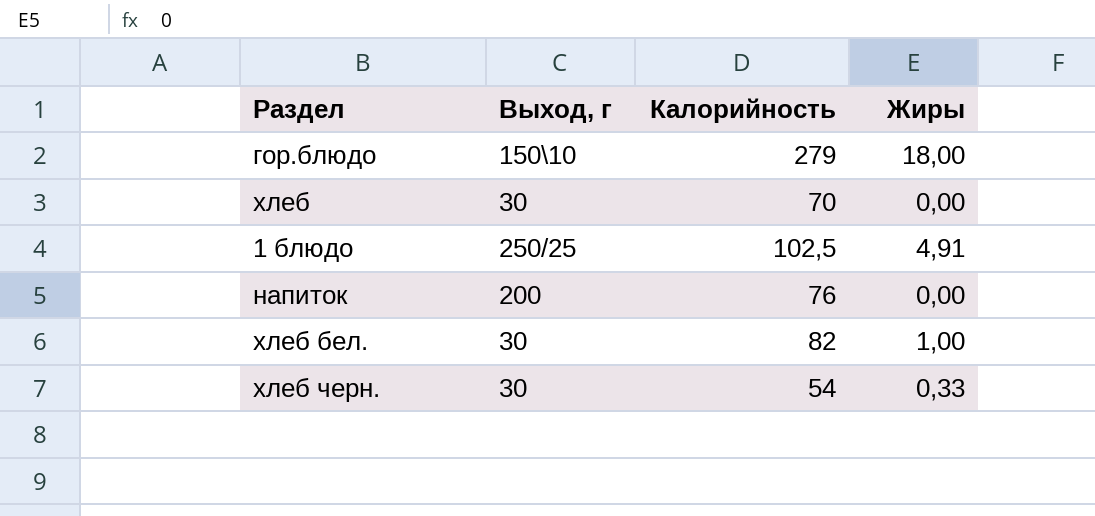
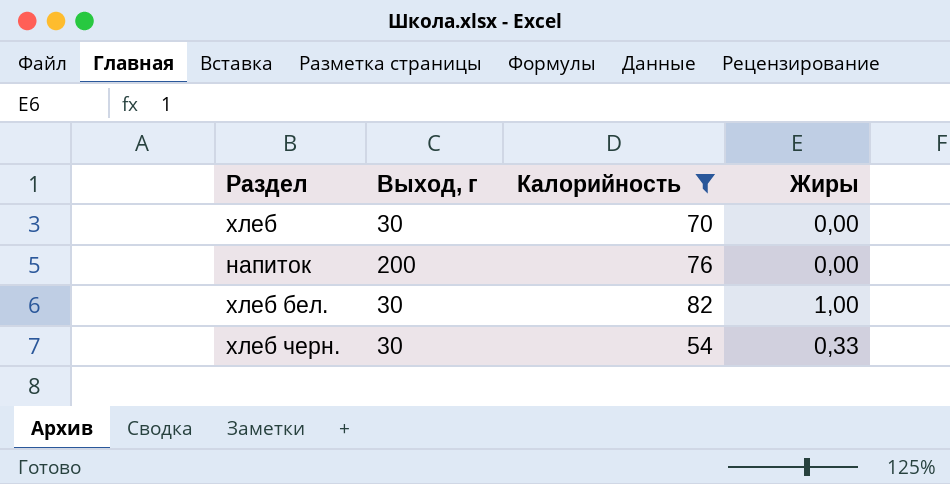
filter: none -> Калорийность <= 82

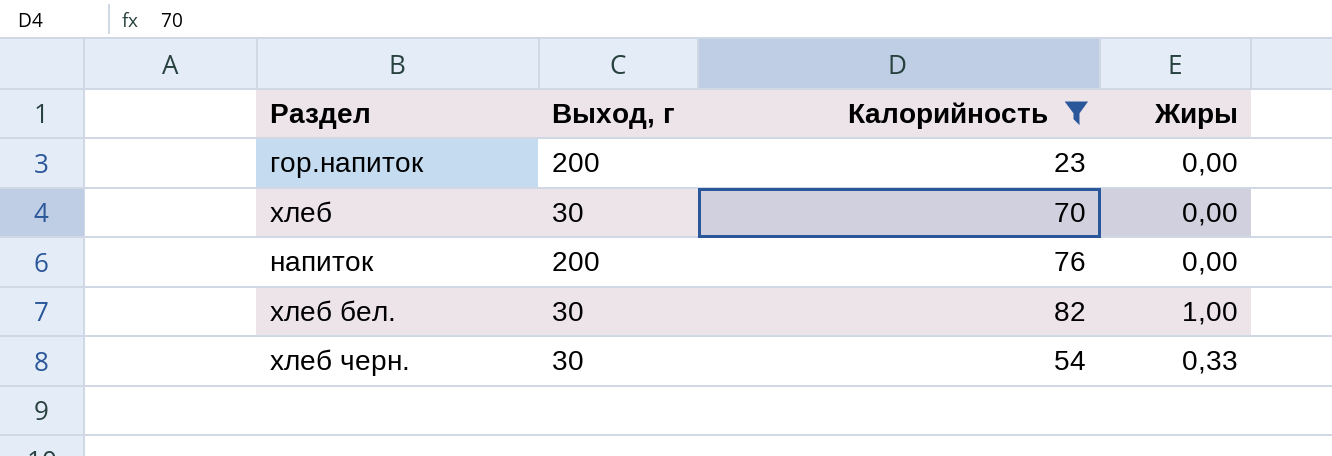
row гор.напиток: none -> 200 | 23 | 0,00

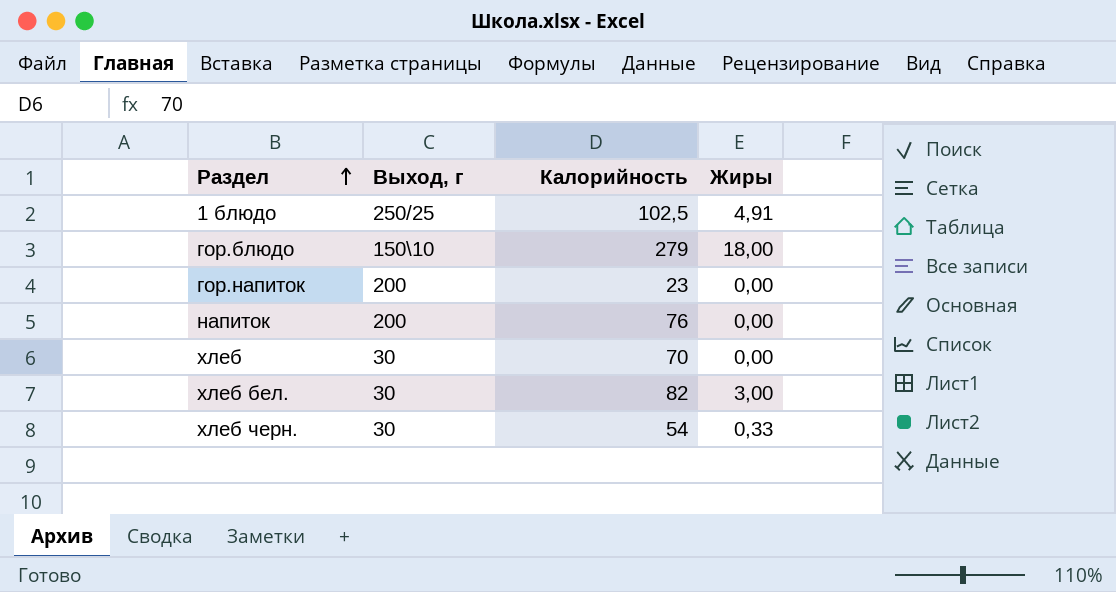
filter: Калорийность <= 82 -> none
row order: none -> Раздел ascending
хлеб бел. | Жиры: 1,00 -> 3,00

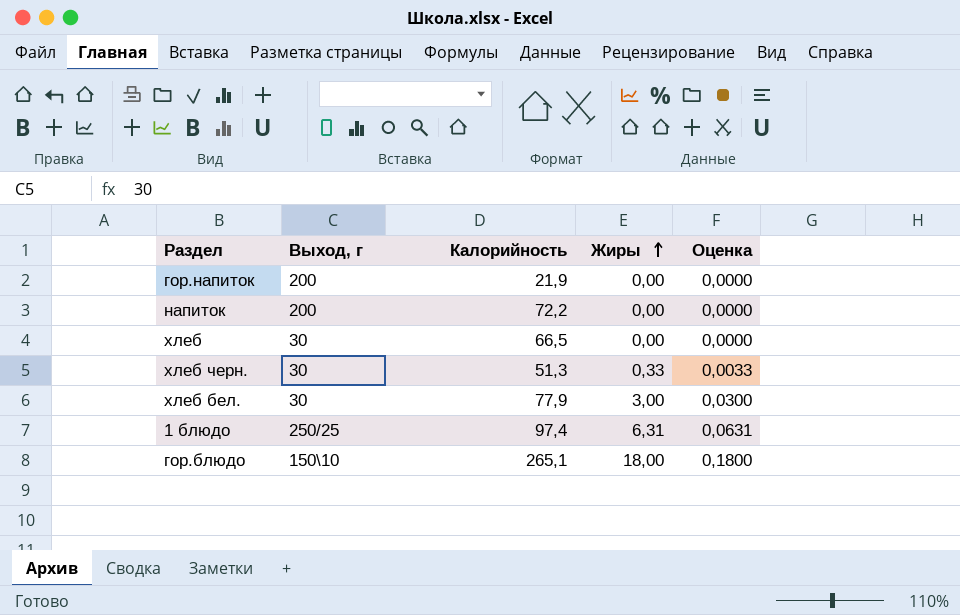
row order: Раздел ascending -> Жиры ascending
column Оценка | formula: none -> [Жиры] * 0,01
гор.напиток | Калорийность: 23 -> 21,9
напиток | Калорийность: 76 -> 72,2
хлеб | Калорийность: 70 -> 66,5
хлеб черн. | Калорийность: 54 -> 51,3
хлеб бел. | Калорийность: 82 -> 77,9
1 блюдо | Калорийность: 102,5 -> 97,4
1 блюдо | Жиры: 4,91 -> 6,31
гор.блюдо | Калорийность: 279 -> 265,1

